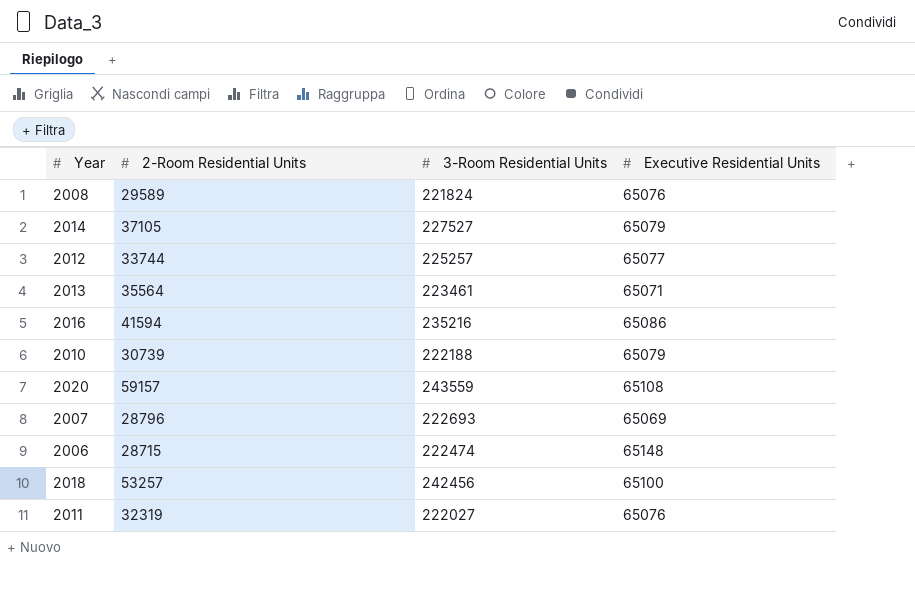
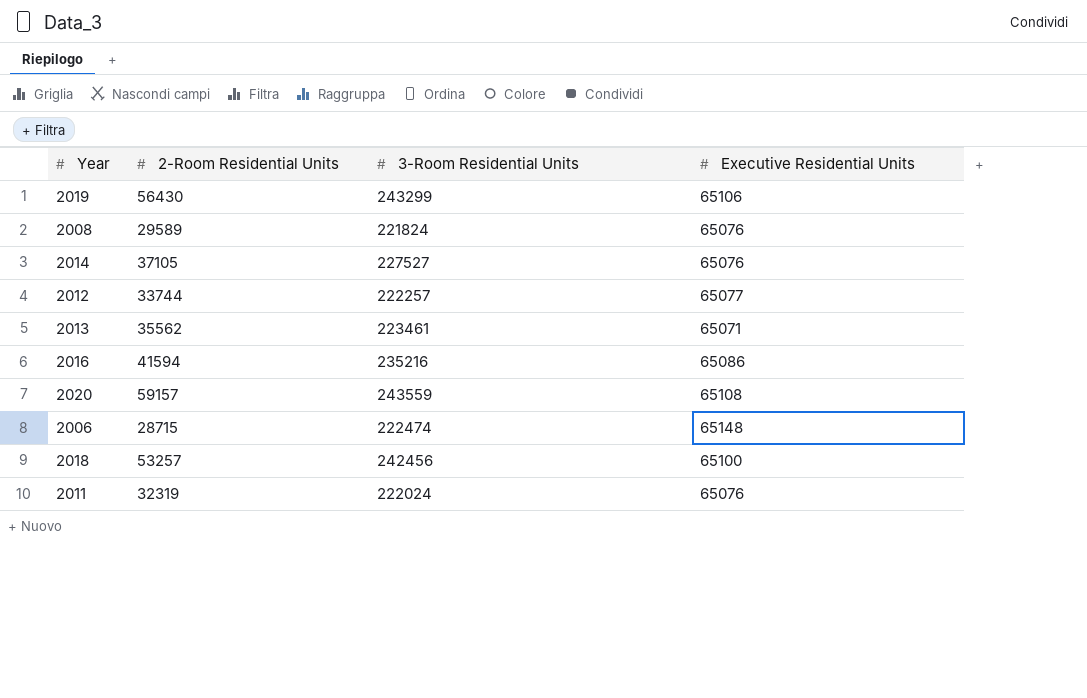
row 2010: 30739 | 222188 | 65079 -> none
row 2007: 28796 | 222693 | 65069 -> none
row 2019: none -> 56430 | 243299 | 65106
2014 | Executive Residential Units: 65079 -> 65076
2012 | 3-Room Residential Units: 225257 -> 222257
2013 | 2-Room Residential Units: 35564 -> 35562
2011 | 3-Room Residential Units: 222027 -> 222024

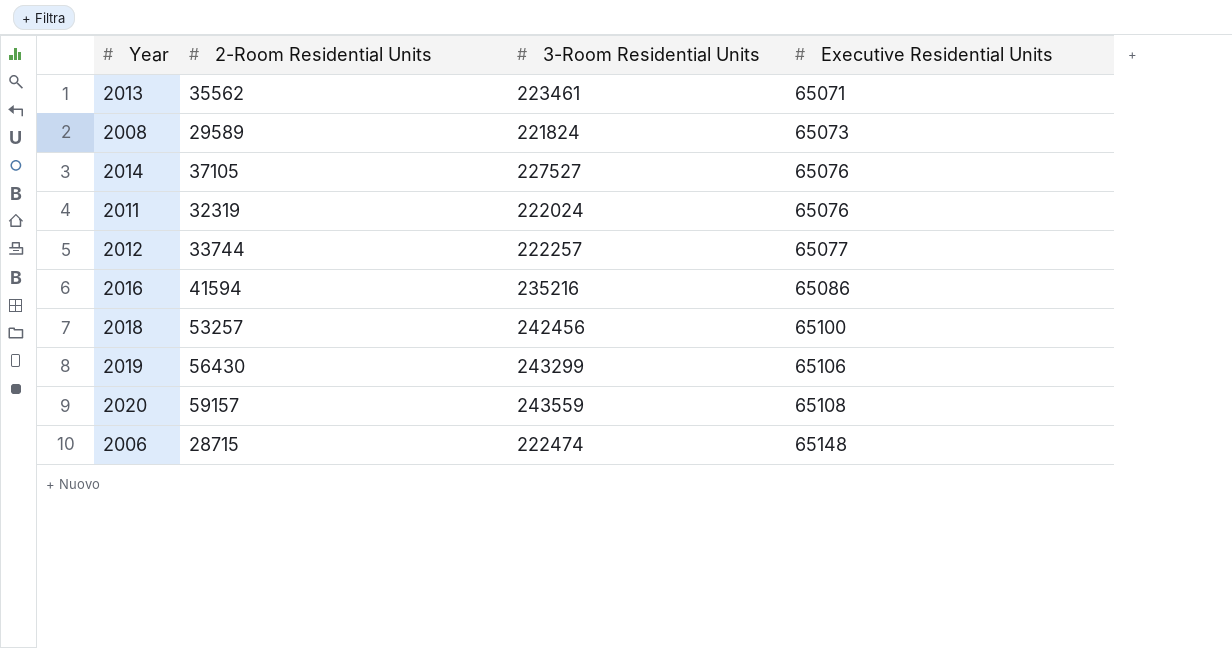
row order: none -> Executive Residential Units ascending
2008 | Executive Residential Units: 65076 -> 65073

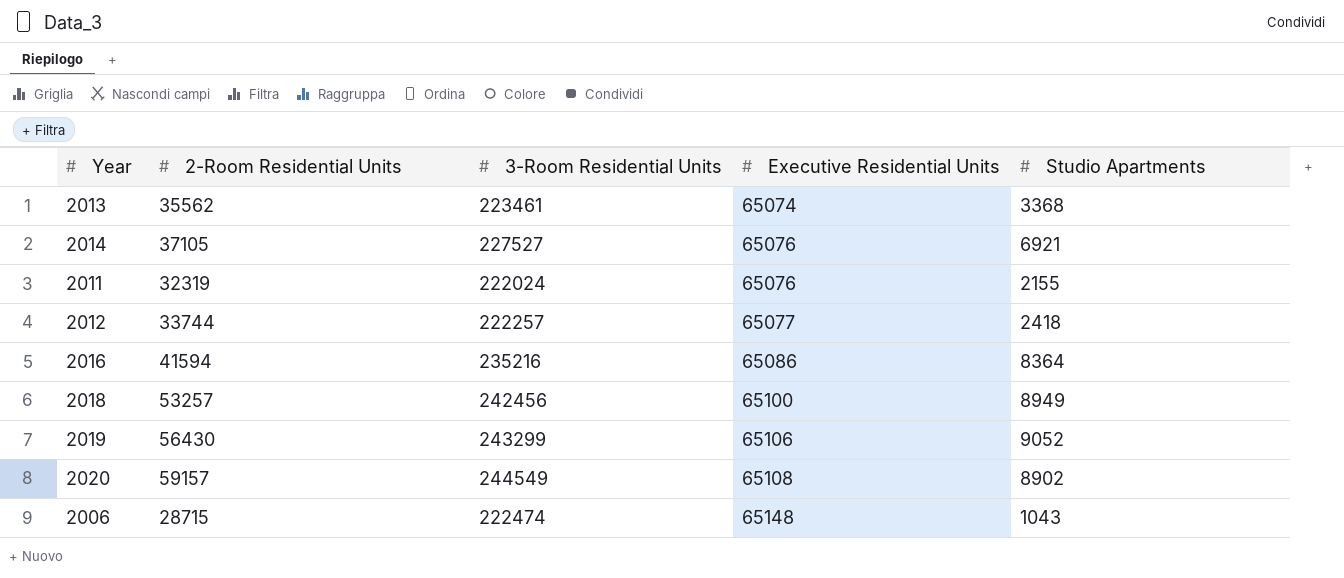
column Studio Apartments | position: none -> 5
row 2008: 29589 | 221824 | 65073 -> none
2013 | Executive Residential Units: 65071 -> 65074
2020 | 3-Room Residential Units: 243559 -> 244549

